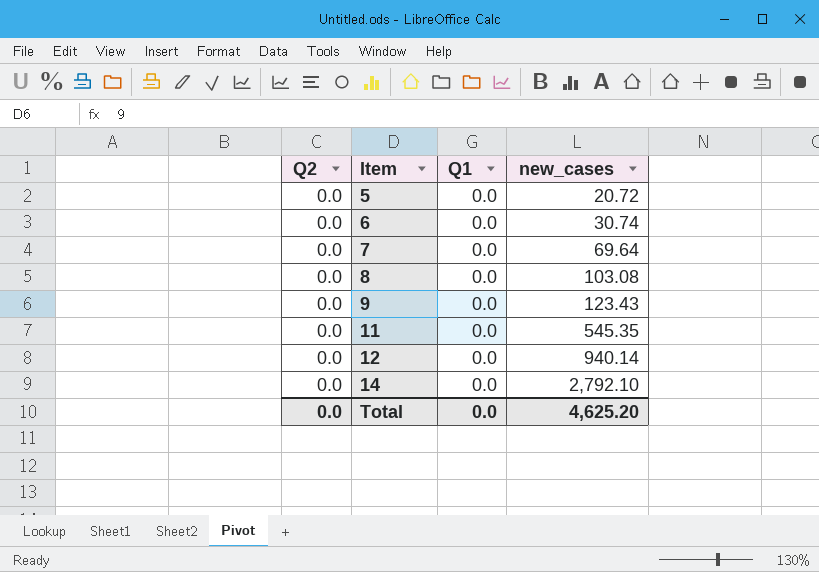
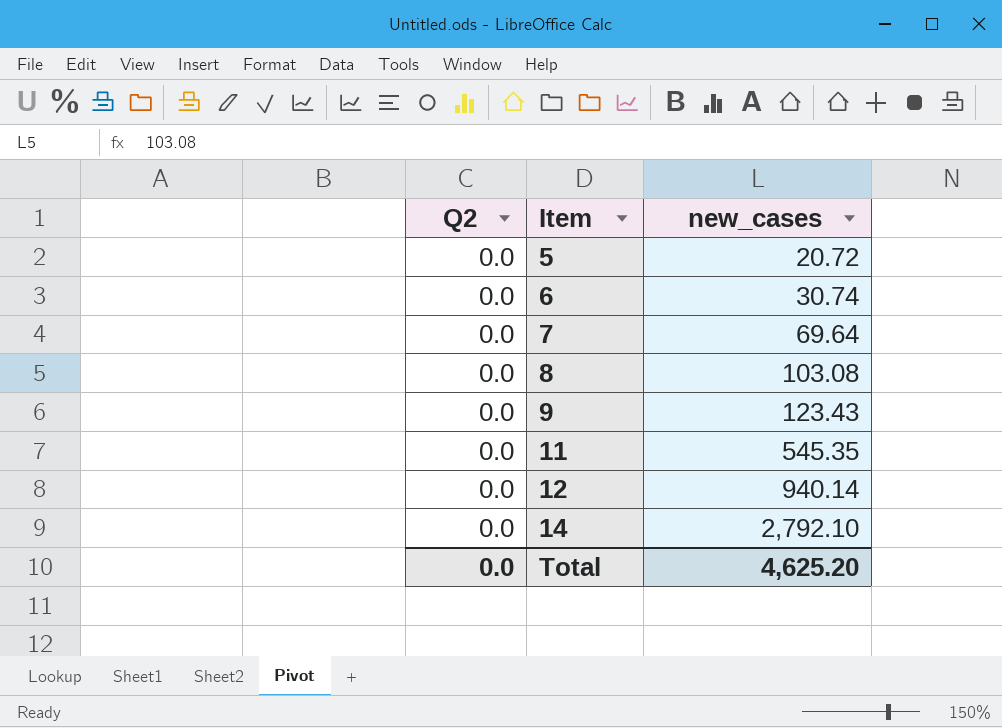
column Q1 | position: 3 -> none

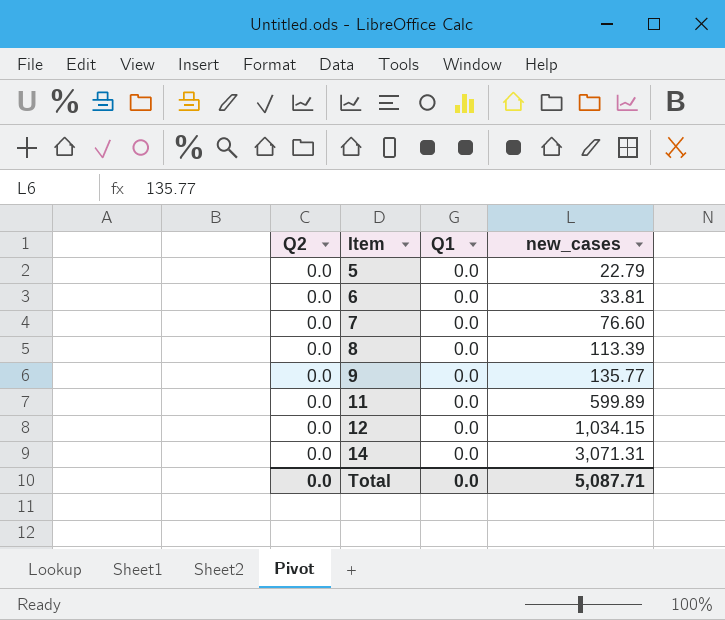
column Q1 | position: none -> 3
5 | new_cases: 20.72 -> 22.79
6 | new_cases: 30.74 -> 33.81
7 | new_cases: 69.64 -> 76.60
8 | new_cases: 103.08 -> 113.39
9 | new_cases: 123.43 -> 135.77
11 | new_cases: 545.35 -> 599.89
12 | new_cases: 940.14 -> 1,034.15
14 | new_cases: 2,792.10 -> 3,071.31
Total | new_cases: 4,625.20 -> 5,087.71

